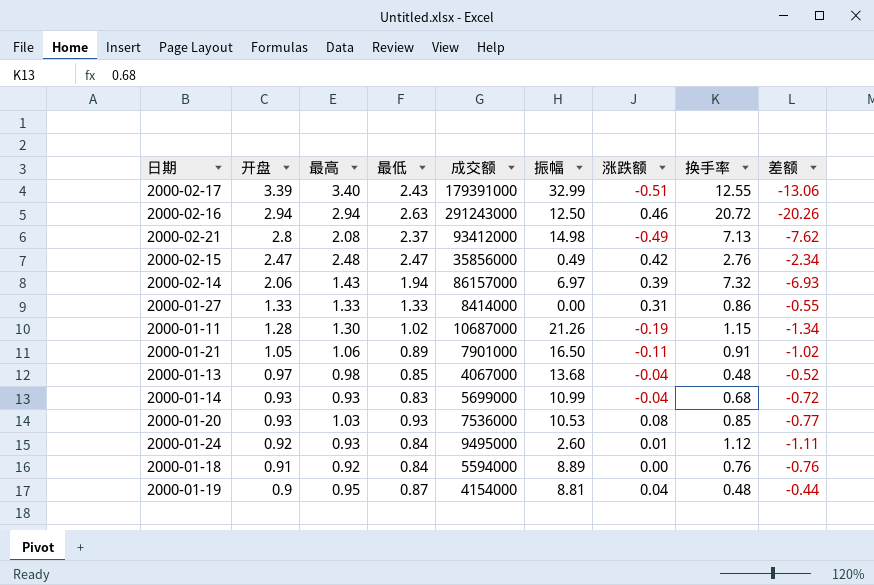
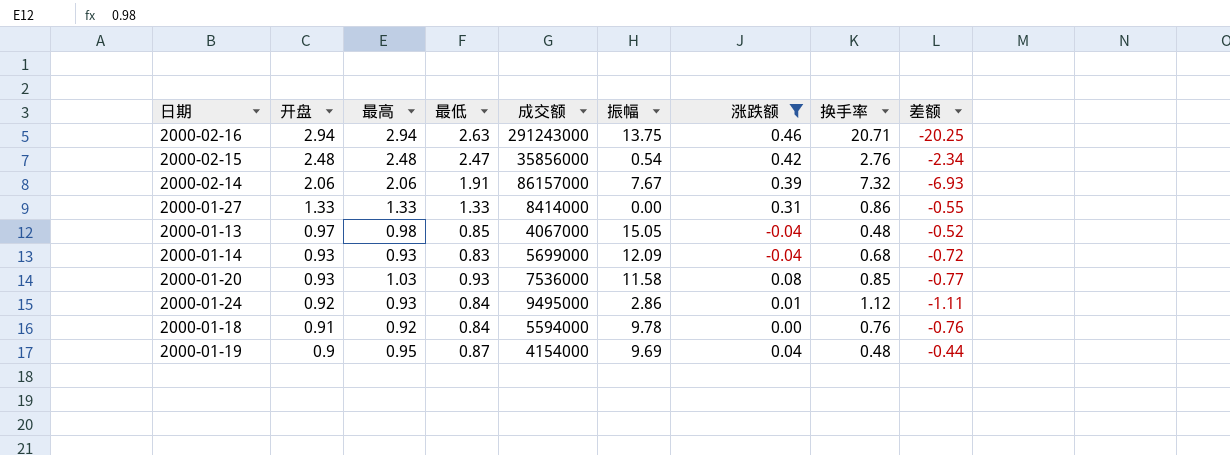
filter: none -> 涨跌额 >= -0.04
2000-02-16 | 振幅: 12.50 -> 13.75
2000-02-16 | 换手率: 20.72 -> 20.71
2000-02-16 | 差额: -20.26 -> -20.25
2000-02-15 | 开盘: 2.47 -> 2.48
2000-02-15 | 振幅: 0.49 -> 0.54
2000-02-14 | 最高: 1.43 -> 2.06
2000-02-14 | 最低: 1.94 -> 1.91
2000-02-14 | 振幅: 6.97 -> 7.67
2000-01-13 | 振幅: 13.68 -> 15.05
2000-01-14 | 振幅: 10.99 -> 12.09
2000-01-20 | 振幅: 10.53 -> 11.58
2000-01-24 | 振幅: 2.60 -> 2.86
2000-01-18 | 振幅: 8.89 -> 9.78
2000-01-19 | 振幅: 8.81 -> 9.69

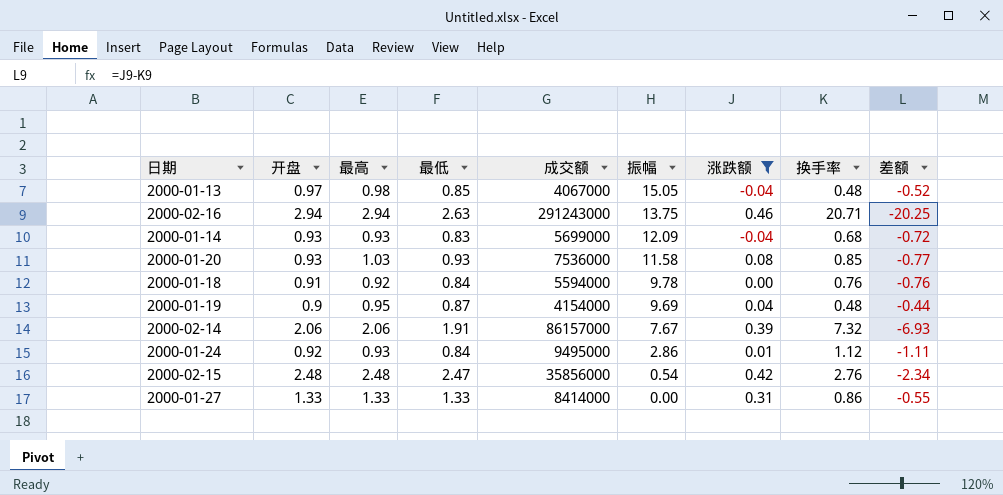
row order: 开盘 descending -> 振幅 descending

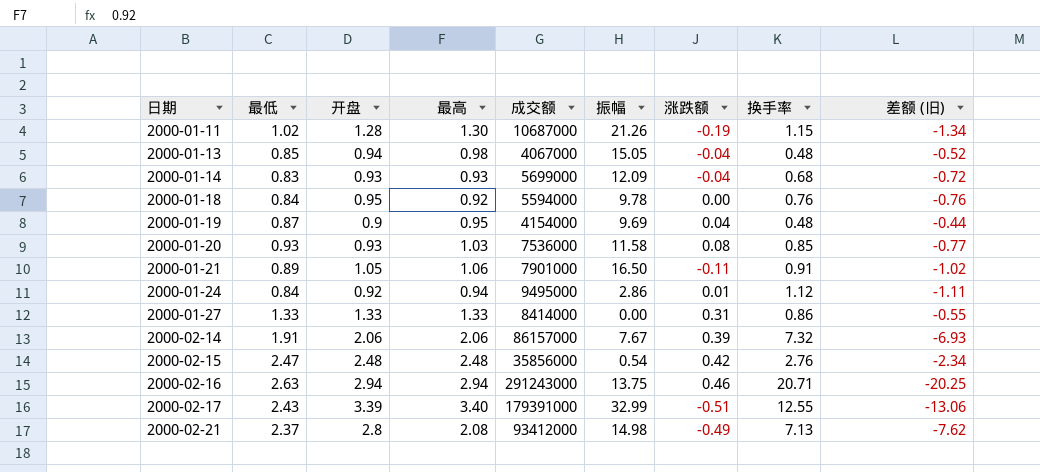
filter: 涨跌额 >= -0.04 -> none
row order: 振幅 descending -> 日期 ascending
column 最低 | position: 4 -> 2
column name: 差额 -> 差额 (旧)
2000-01-13 | 开盘: 0.97 -> 0.94
2000-01-18 | 开盘: 0.91 -> 0.95
2000-01-24 | 最高: 0.93 -> 0.94

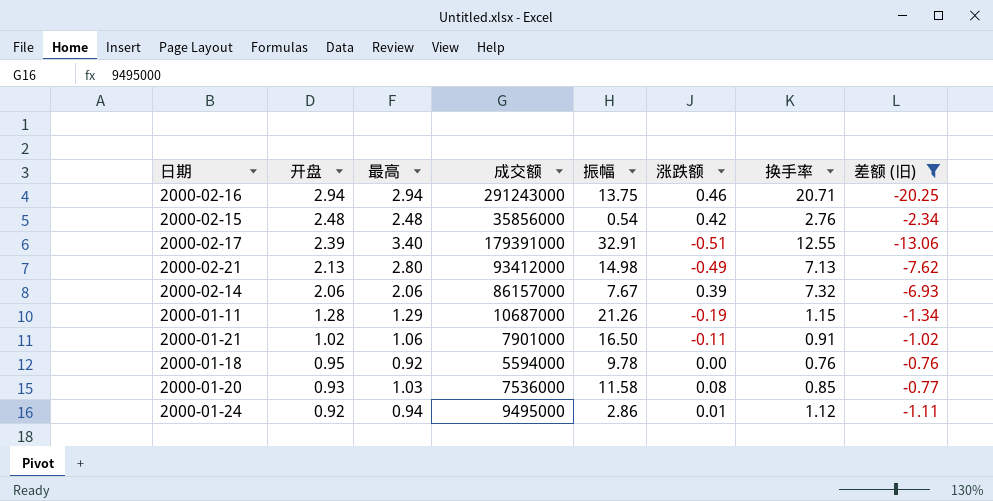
filter: none -> 差额 (旧) <= -0.76
row order: 日期 ascending -> 开盘 descending
column 最低 | position: 2 -> none
2000-02-17 | 开盘: 3.39 -> 2.39
2000-02-17 | 振幅: 32.99 -> 32.91
2000-02-21 | 开盘: 2.8 -> 2.13
2000-02-21 | 最高: 2.08 -> 2.80
2000-01-11 | 最高: 1.30 -> 1.29
2000-01-21 | 开盘: 1.05 -> 1.02

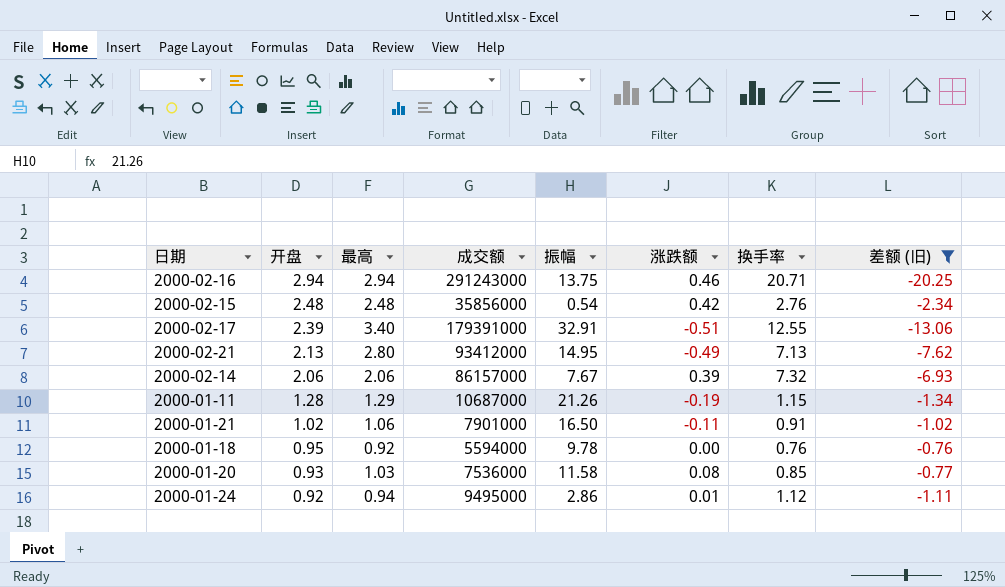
2000-02-21 | 振幅: 14.98 -> 14.95

